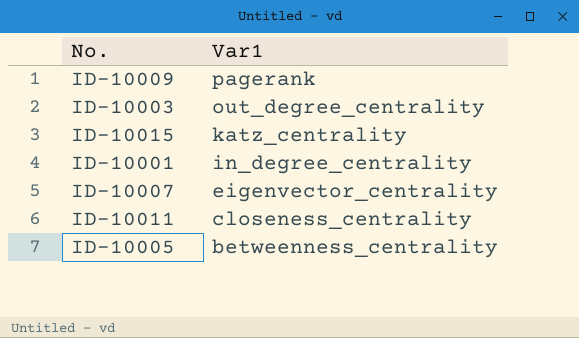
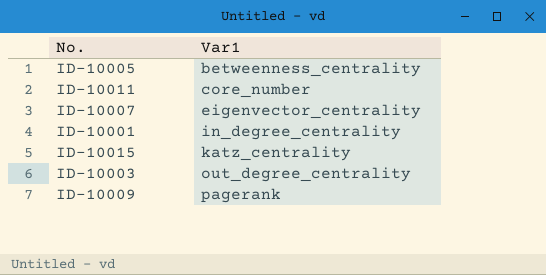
row order: Var1 descending -> Var1 ascending
ID-10011 | Var1: closeness_centrality -> core_number

